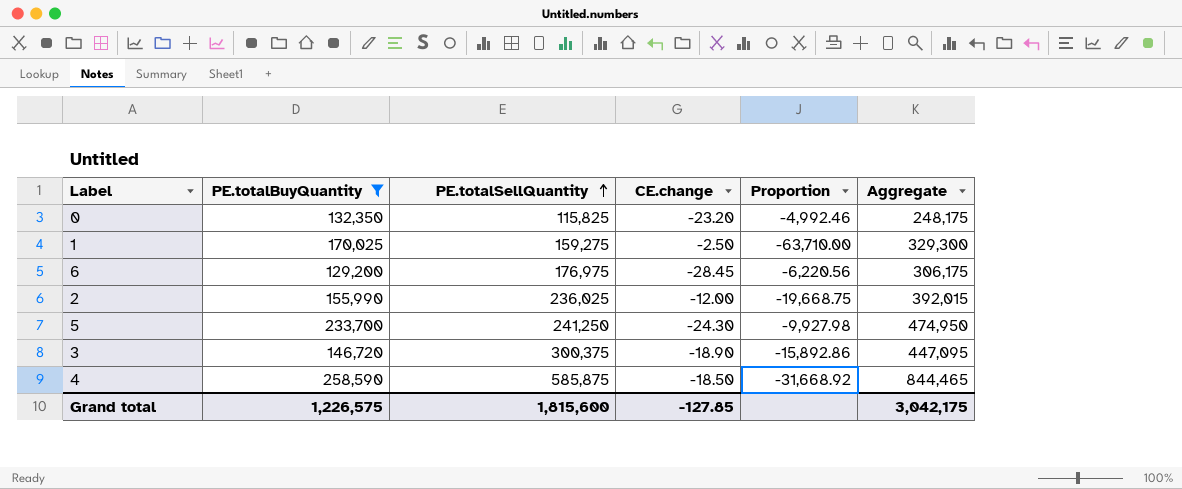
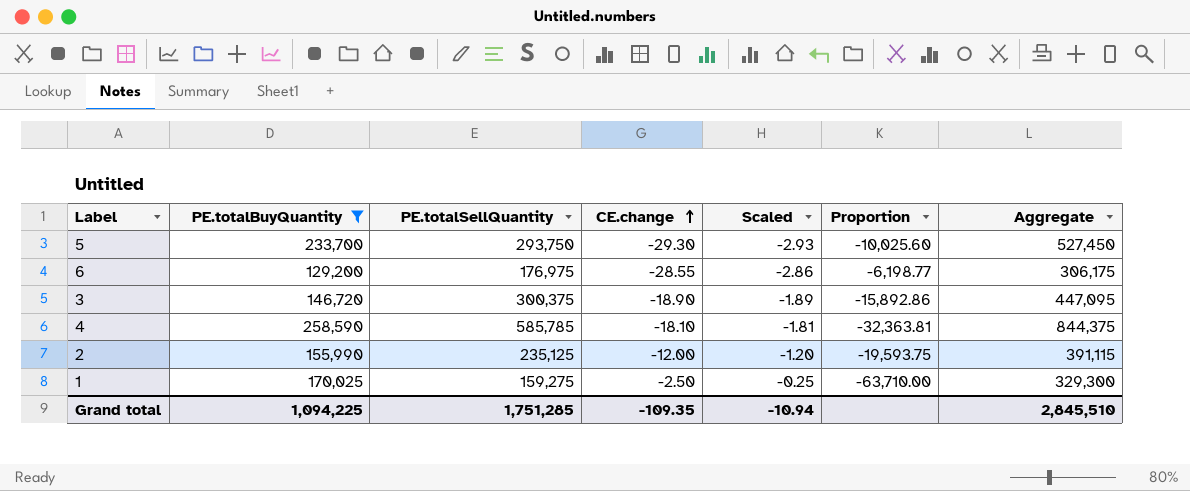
row order: PE.totalSellQuantity ascending -> CE.change ascending
column Scaled | formula: none -> [CE.change] * 0.1
row 0: 132,350 | 115,825 | -23.20 | -4,992.46 | 248,175 -> none
5 | PE.totalSellQuantity: 241,250 -> 293,750
5 | CE.change: -24.30 -> -29.30
5 | Proportion: -9,927.98 -> -10,025.60
5 | Aggregate: 474,950 -> 527,450
6 | CE.change: -28.45 -> -28.55
6 | Proportion: -6,220.56 -> -6,198.77
4 | PE.totalSellQuantity: 585,875 -> 585,785
4 | CE.change: -18.50 -> -18.10
4 | Proportion: -31,668.92 -> -32,363.81
4 | Aggregate: 844,465 -> 844,375
2 | PE.totalSellQuantity: 236,025 -> 235,125
2 | Proportion: -19,668.75 -> -19,593.75
2 | Aggregate: 392,015 -> 391,115
Grand total | PE.totalBuyQuantity: 1,226,575 -> 1,094,225
Grand total | PE.totalSellQuantity: 1,815,600 -> 1,751,285
Grand total | CE.change: -127.85 -> -109.35
Grand total | Aggregate: 3,042,175 -> 2,845,510

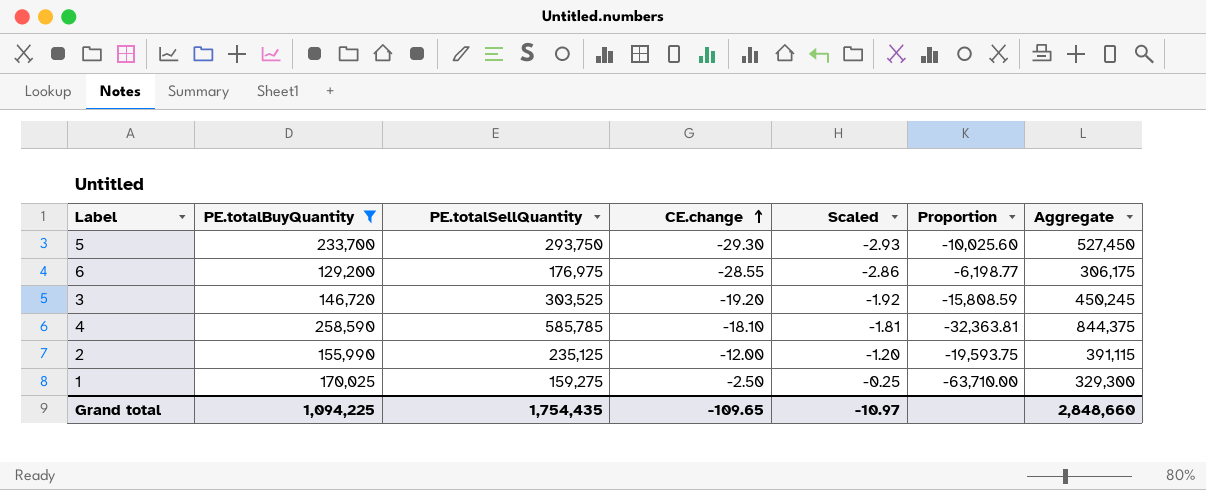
3 | PE.totalSellQuantity: 300,375 -> 303,525
3 | CE.change: -18.90 -> -19.20
3 | Scaled: -1.89 -> -1.92
3 | Proportion: -15,892.86 -> -15,808.59
3 | Aggregate: 447,095 -> 450,245
Grand total | PE.totalSellQuantity: 1,751,285 -> 1,754,435
Grand total | CE.change: -109.35 -> -109.65
Grand total | Scaled: -10.94 -> -10.97
Grand total | Aggregate: 2,845,510 -> 2,848,660

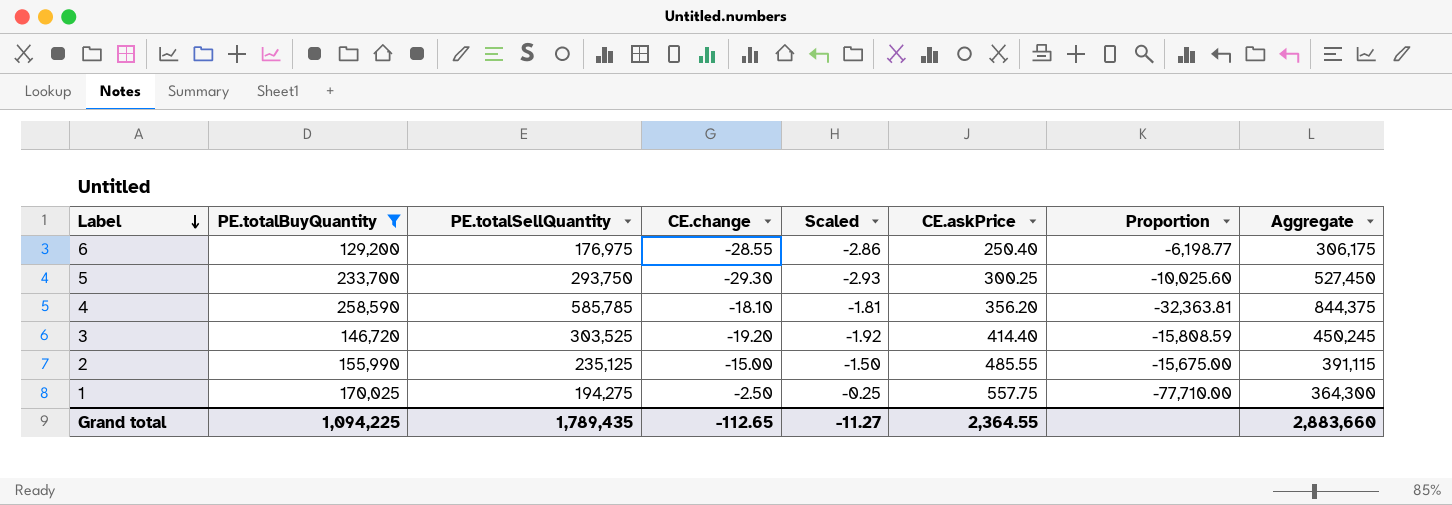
row order: CE.change ascending -> Label descending
column CE.askPrice | position: none -> 6
2 | CE.change: -12.00 -> -15.00
2 | Scaled: -1.20 -> -1.50
2 | Proportion: -19,593.75 -> -15,675.00
1 | PE.totalSellQuantity: 159,275 -> 194,275
1 | Proportion: -63,710.00 -> -77,710.00
1 | Aggregate: 329,300 -> 364,300
Grand total | PE.totalSellQuantity: 1,754,435 -> 1,789,435
Grand total | CE.change: -109.65 -> -112.65
Grand total | Scaled: -10.97 -> -11.27
Grand total | Aggregate: 2,848,660 -> 2,883,660

